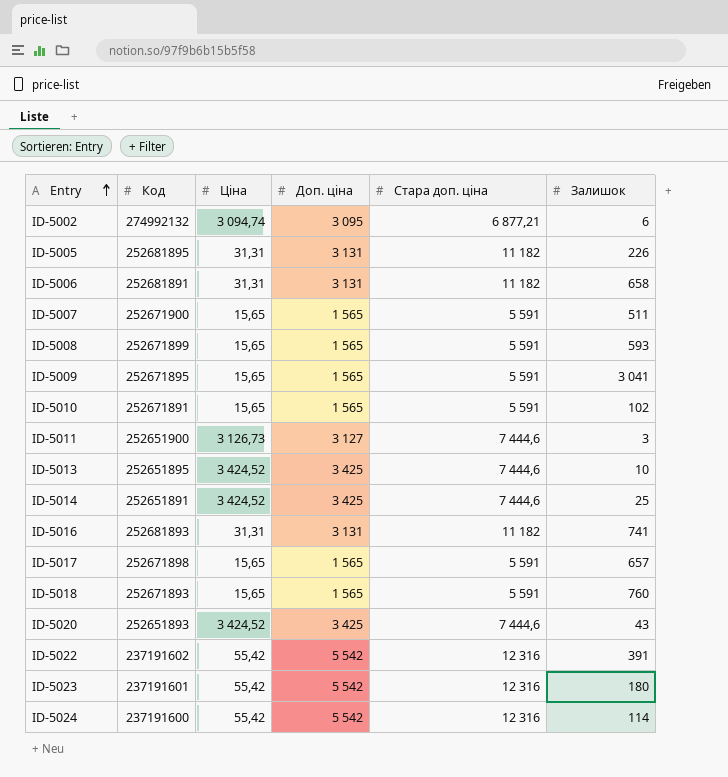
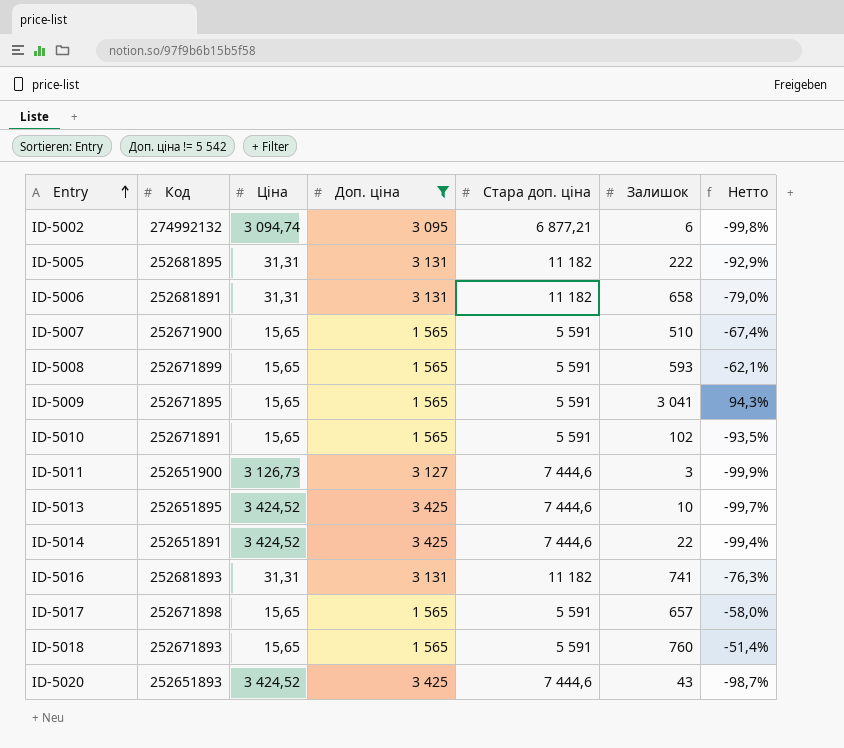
filter: none -> Доп. ціна != 5 542
column Нетто | formula: none -> ([Залишок] - [Доп. ціна]) / [Доп. ціна]
ID-5005 | Залишок: 226 -> 222
ID-5007 | Залишок: 511 -> 510
ID-5014 | Залишок: 25 -> 22

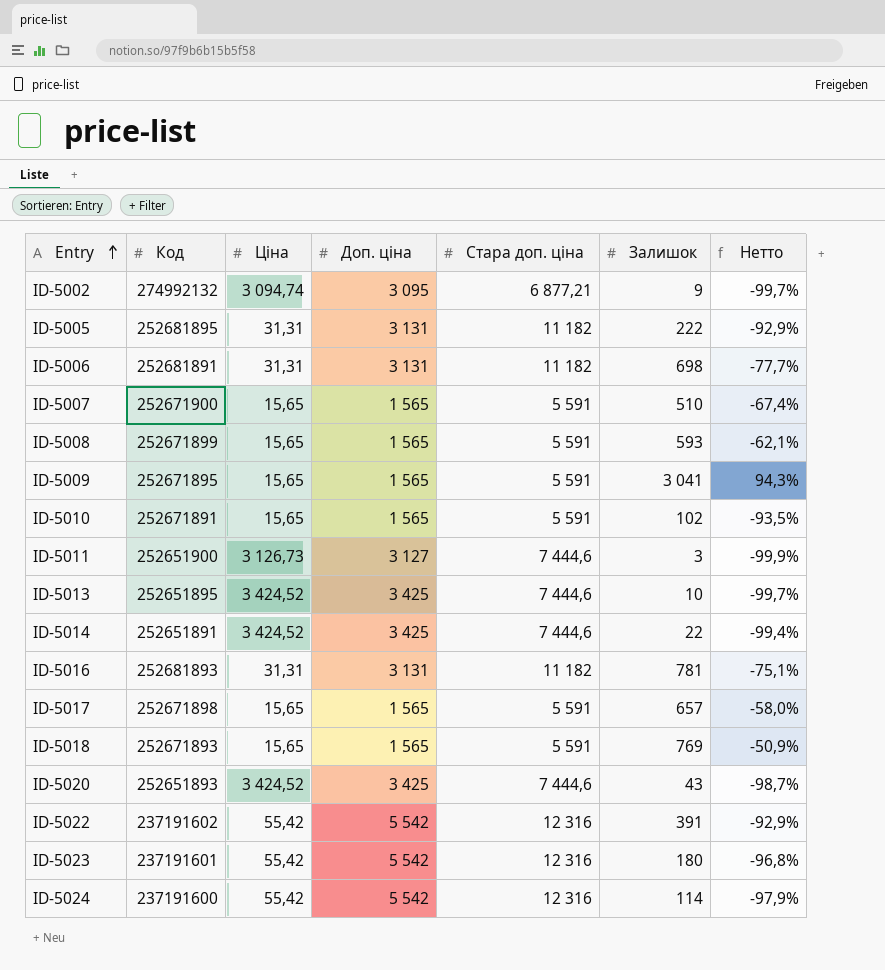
filter: Доп. ціна != 5 542 -> none
ID-5002 | Залишок: 6 -> 9
ID-5002 | Нетто: -99,8% -> -99,7%
ID-5006 | Залишок: 658 -> 698
ID-5006 | Нетто: -79,0% -> -77,7%
ID-5016 | Залишок: 741 -> 781
ID-5016 | Нетто: -76,3% -> -75,1%
ID-5018 | Залишок: 760 -> 769
ID-5018 | Нетто: -51,4% -> -50,9%

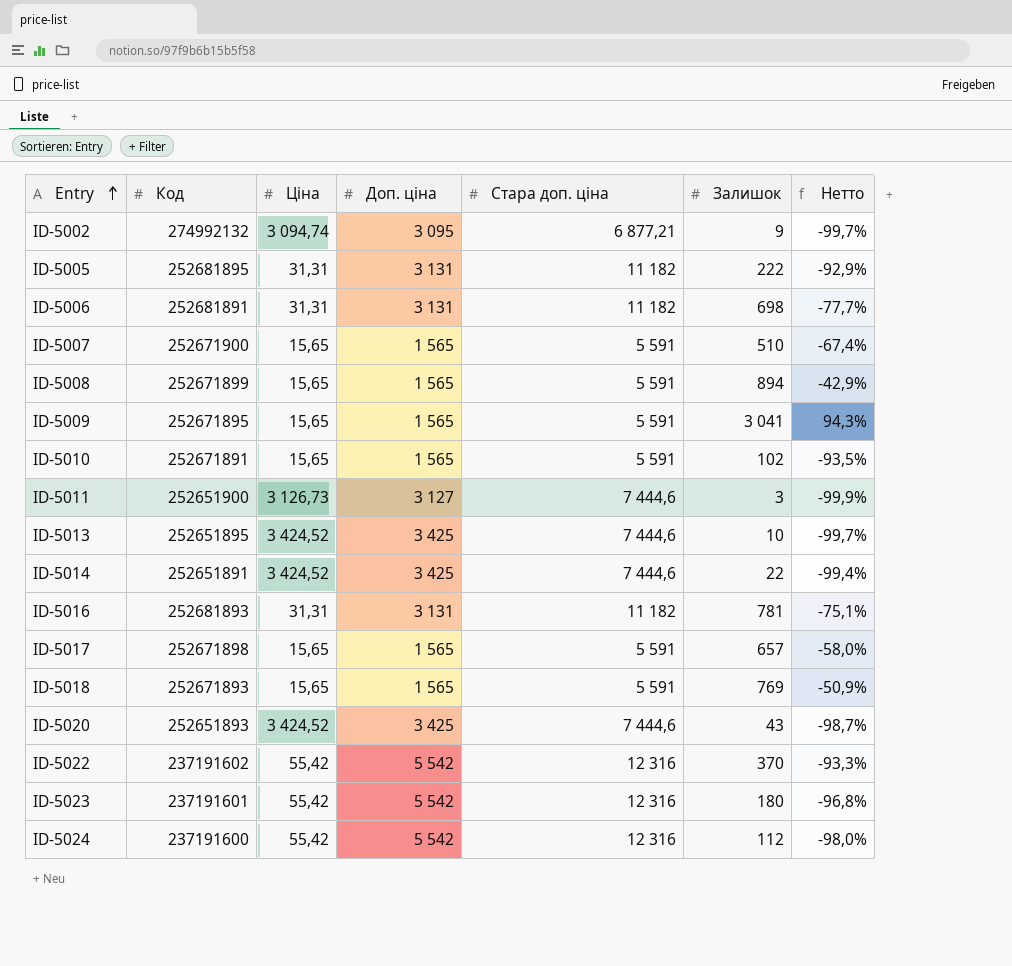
ID-5008 | Залишок: 593 -> 894
ID-5008 | Нетто: -62,1% -> -42,9%
ID-5022 | Залишок: 391 -> 370
ID-5022 | Нетто: -92,9% -> -93,3%
ID-5024 | Залишок: 114 -> 112
ID-5024 | Нетто: -97,9% -> -98,0%

